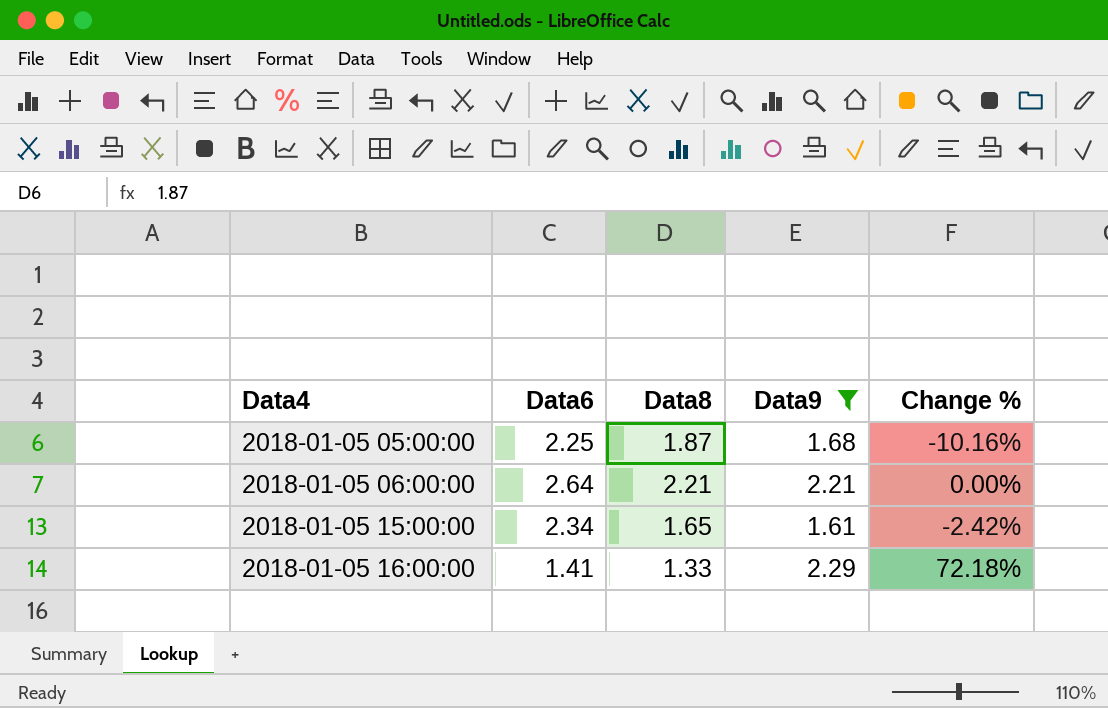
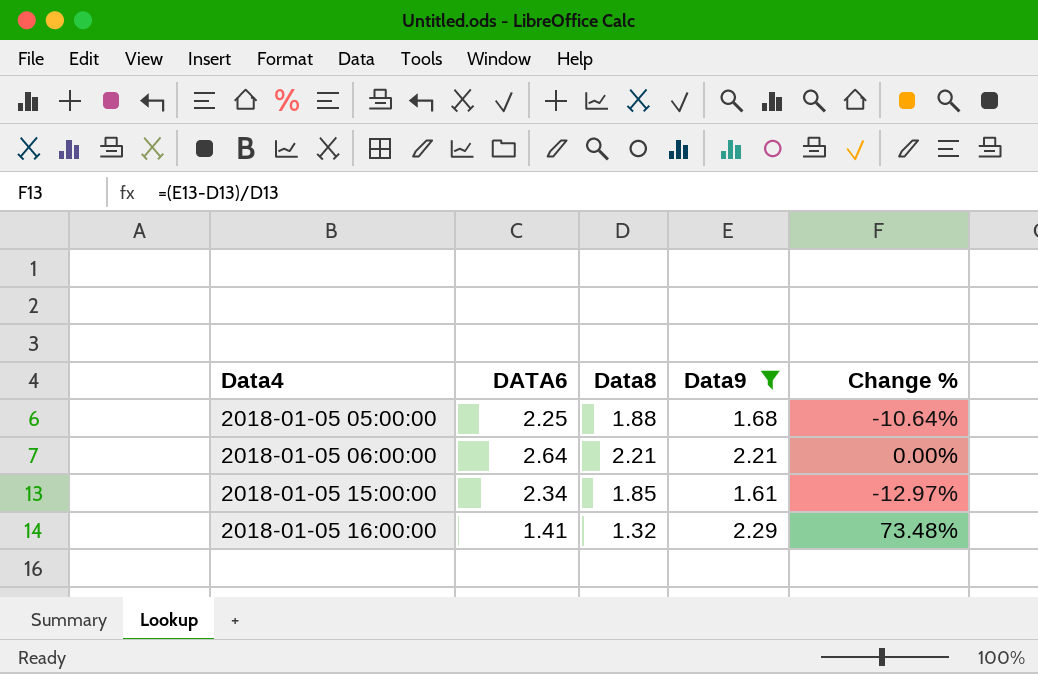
column name: Data6 -> DATA6
2018-01-05 05:00:00 | Data8: 1.87 -> 1.88
2018-01-05 05:00:00 | Change %: -10.16% -> -10.64%
2018-01-05 15:00:00 | Data8: 1.65 -> 1.85
2018-01-05 15:00:00 | Change %: -2.42% -> -12.97%
2018-01-05 16:00:00 | Data8: 1.33 -> 1.32
2018-01-05 16:00:00 | Change %: 72.18% -> 73.48%

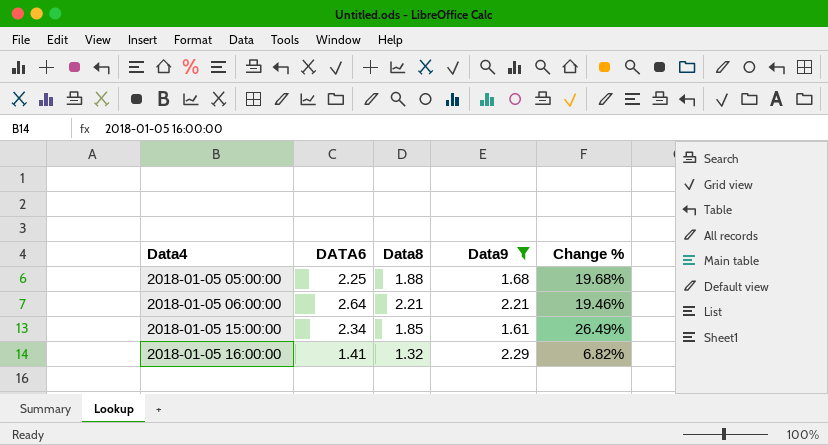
column Change % | formula: ([Data9] - [Data8]) / [Data8] -> ([DATA6] - [Data8]) / [Data8]

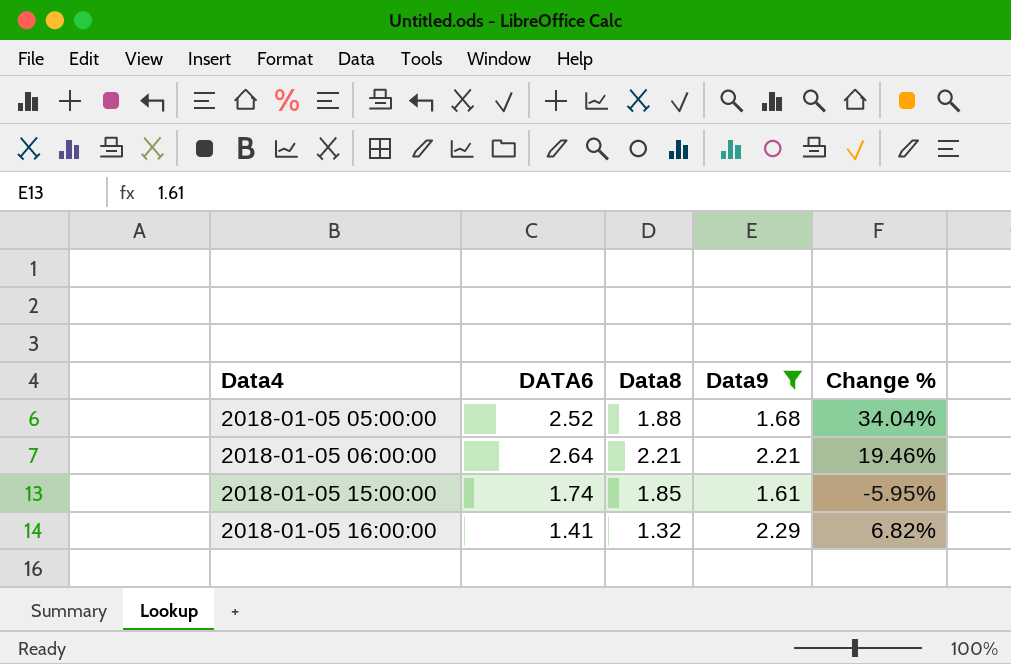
2018-01-05 05:00:00 | DATA6: 2.25 -> 2.52
2018-01-05 05:00:00 | Change %: 19.68% -> 34.04%
2018-01-05 15:00:00 | DATA6: 2.34 -> 1.74
2018-01-05 15:00:00 | Change %: 26.49% -> -5.95%

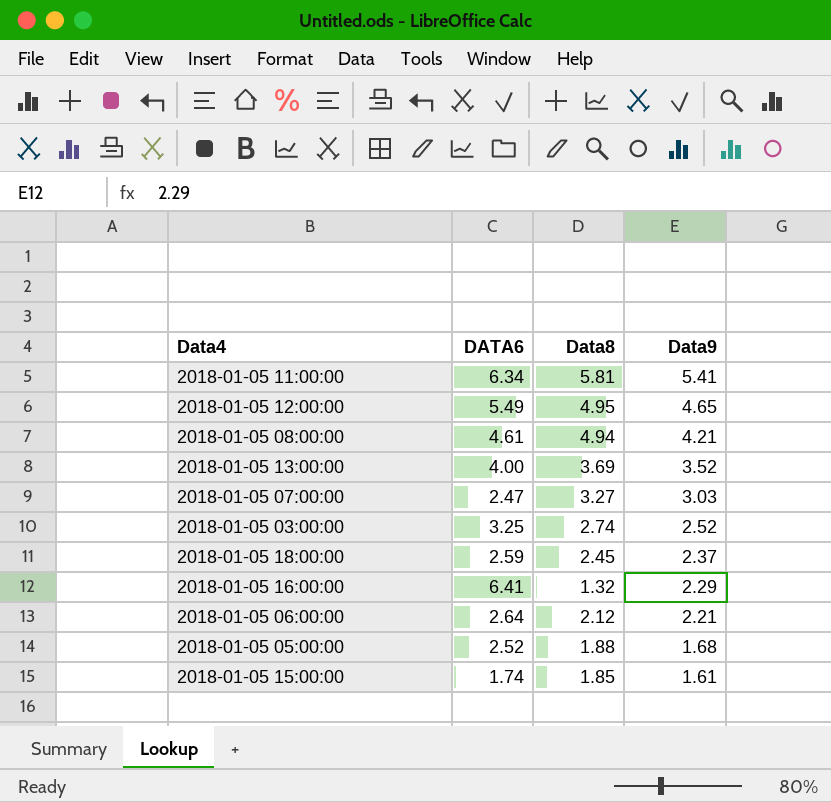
filter: Data9 <= 2.29 -> none
row order: Data4 ascending -> Data9 descending
column Change % | formula: ([DATA6] - [Data8]) / [Data8] -> none
2018-01-05 16:00:00 | DATA6: 1.41 -> 6.41
2018-01-05 06:00:00 | Data8: 2.21 -> 2.12

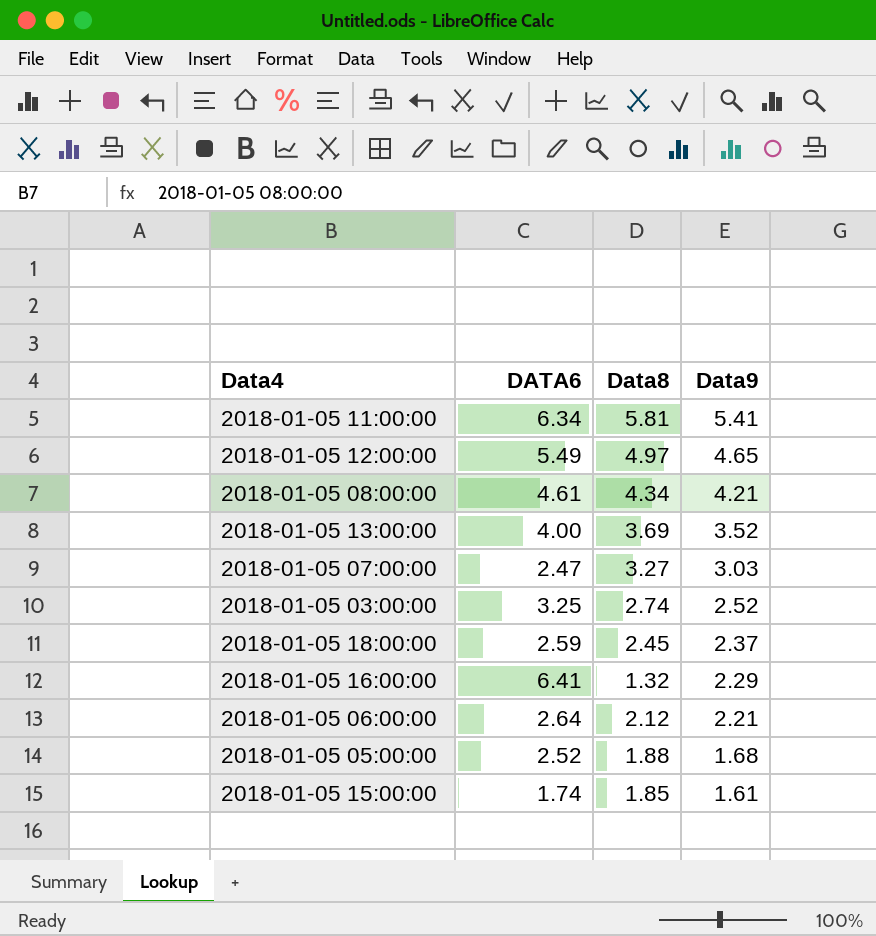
2018-01-05 12:00:00 | Data8: 4.95 -> 4.97
2018-01-05 08:00:00 | Data8: 4.94 -> 4.34

